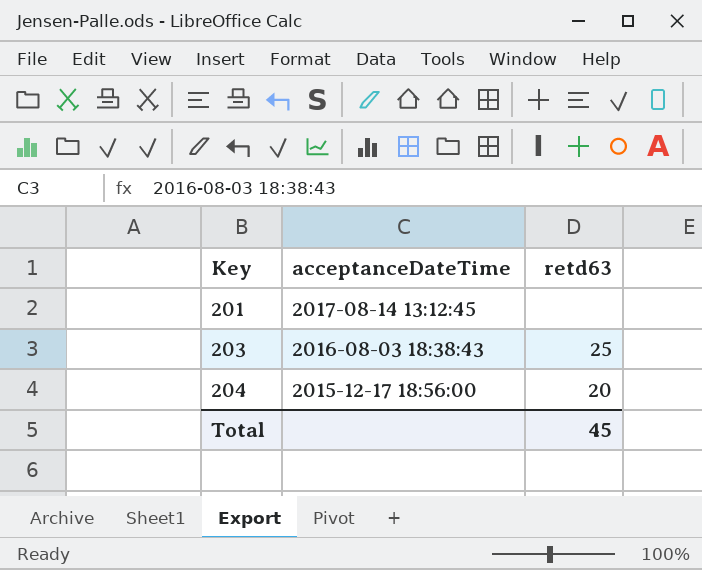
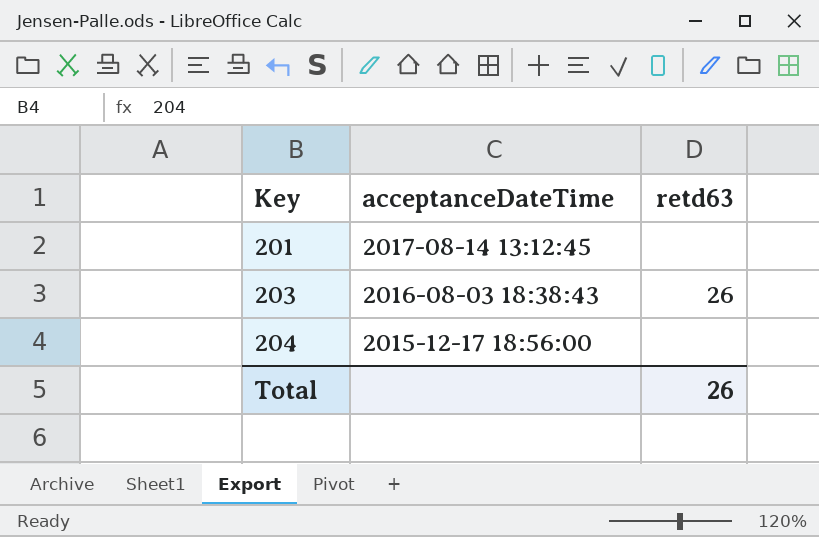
203 | retd63: 25 -> 26
204 | retd63: 20 -> none
Total | retd63: 45 -> 26

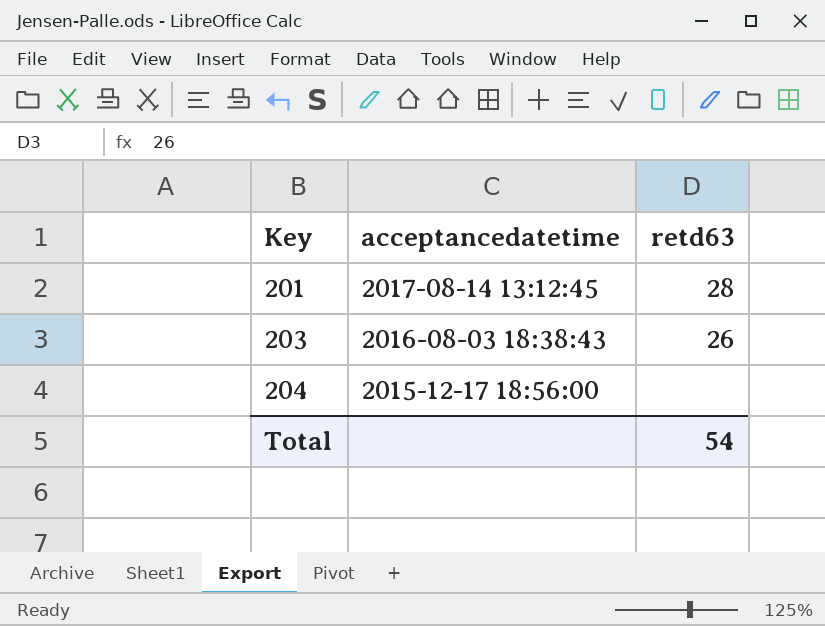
column name: acceptanceDateTime -> acceptancedatetime
201 | retd63: none -> 28
Total | retd63: 26 -> 54

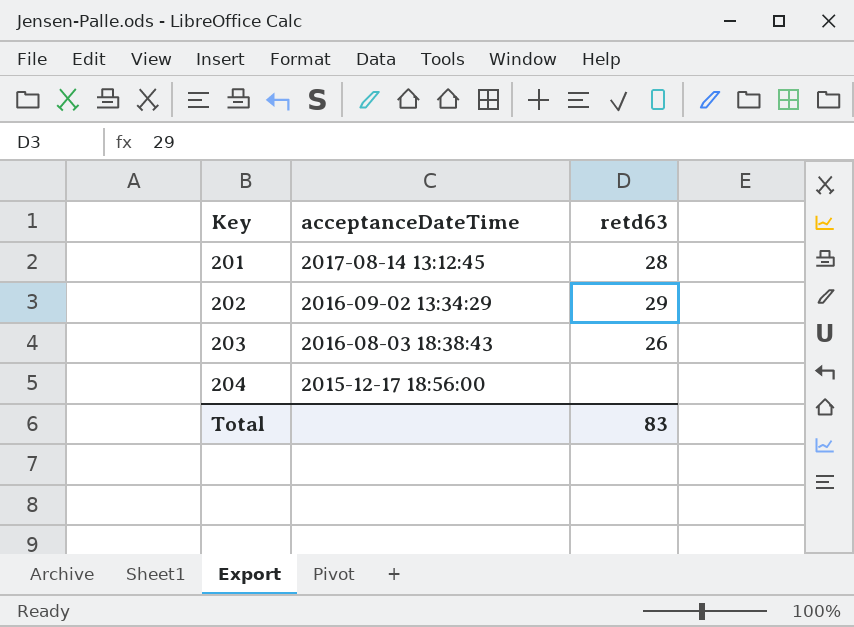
column name: acceptancedatetime -> acceptanceDateTime
row 202: none -> 2016-09-02 13:34:29 | 29
Total | retd63: 54 -> 83

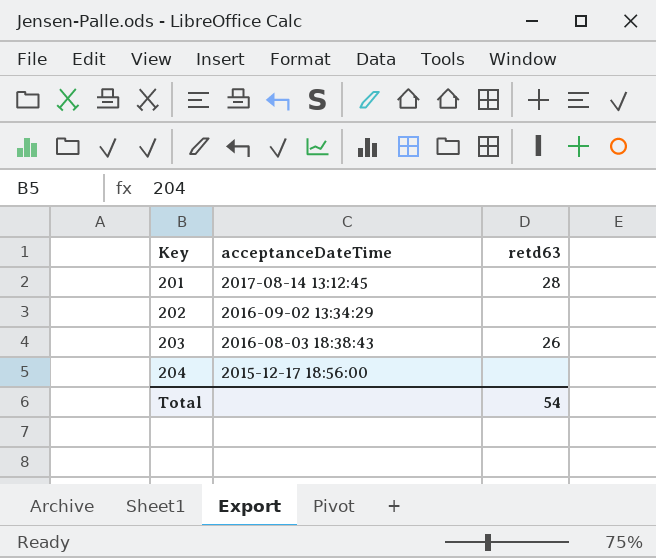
202 | retd63: 29 -> none
Total | retd63: 83 -> 54

